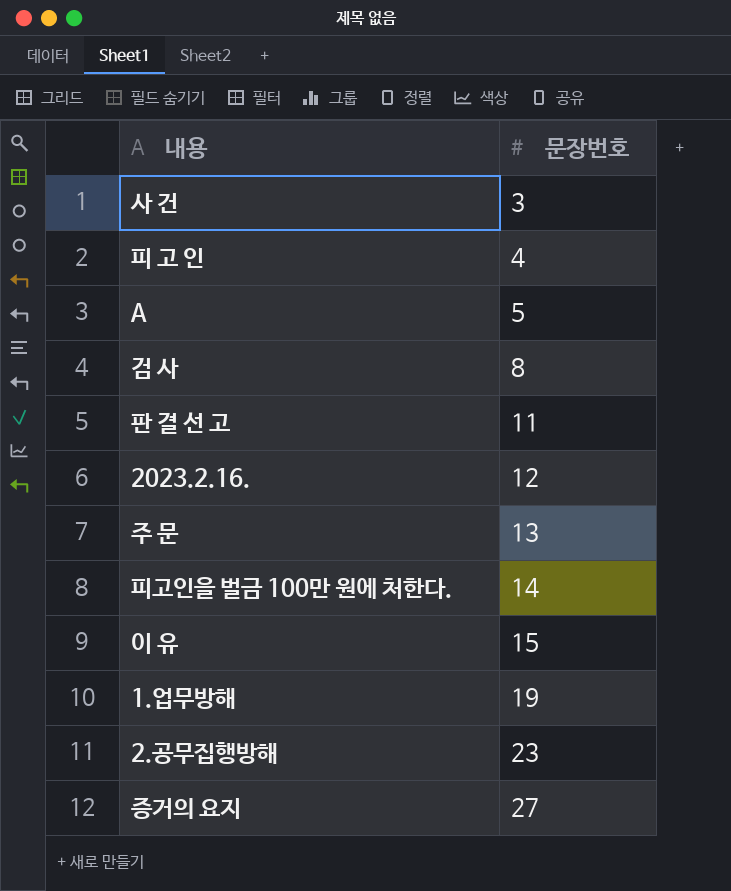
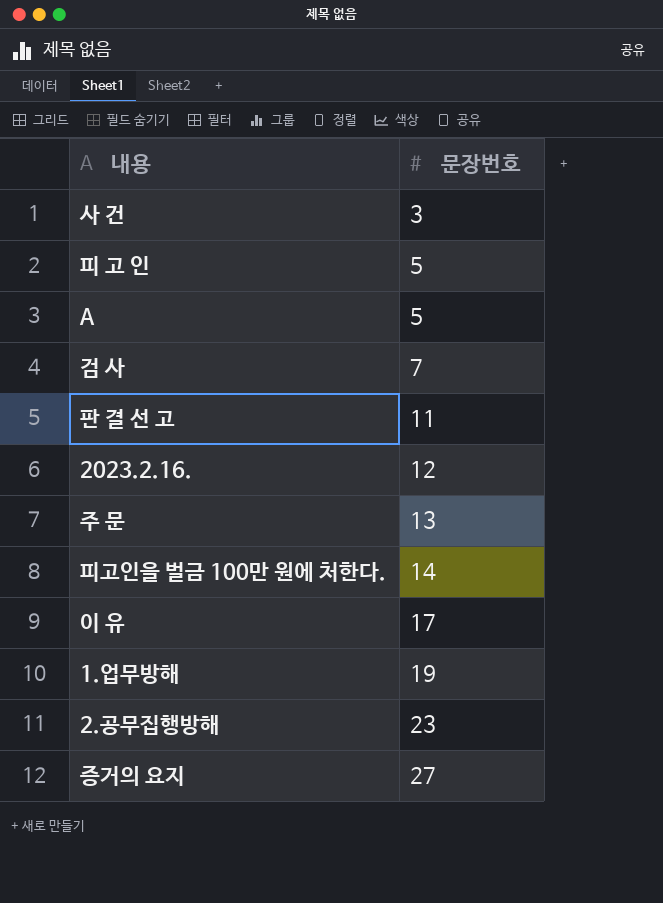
피 고 인 | 문장번호: 4 -> 5
검 사 | 문장번호: 8 -> 7
이 유 | 문장번호: 15 -> 17

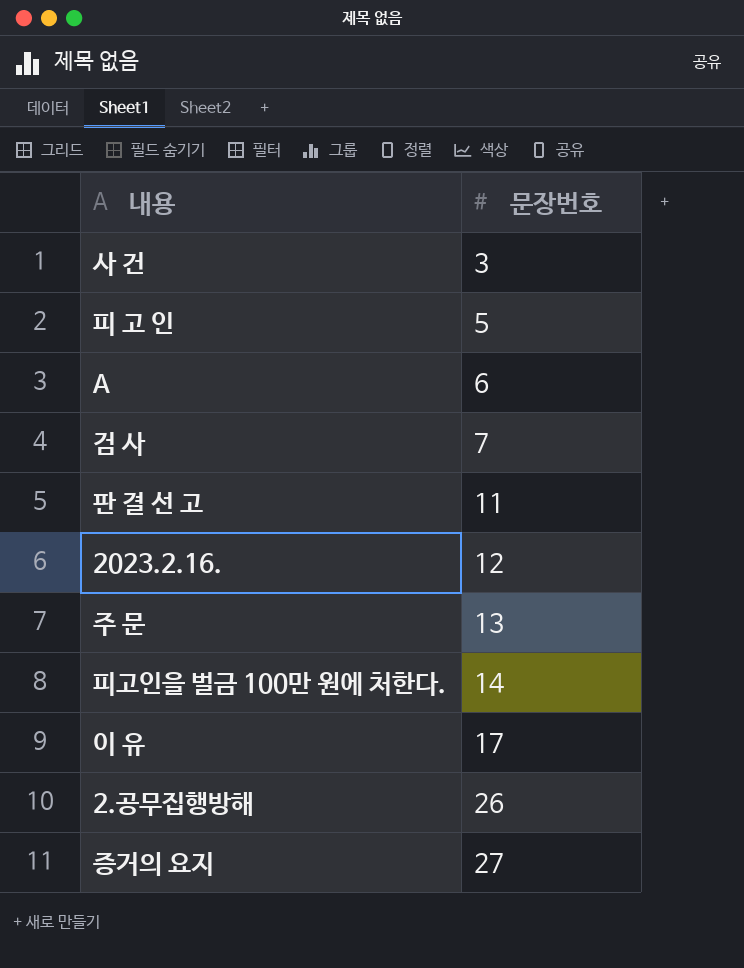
row 1.업무방해: 19 -> none
A | 문장번호: 5 -> 6
2.공무집행방해 | 문장번호: 23 -> 26

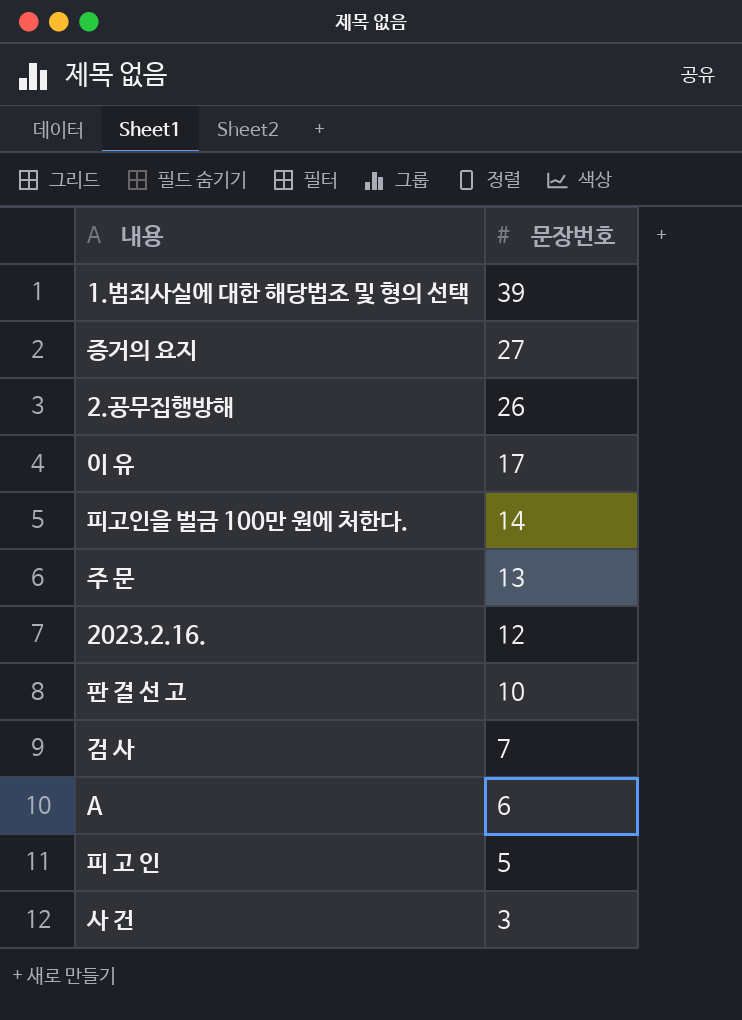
row order: 문장번호 ascending -> 문장번호 descending
row 1.범죄사실에 대한 해당법조 및 형의 선택: none -> 39
판 결 선 고 | 문장번호: 11 -> 10

